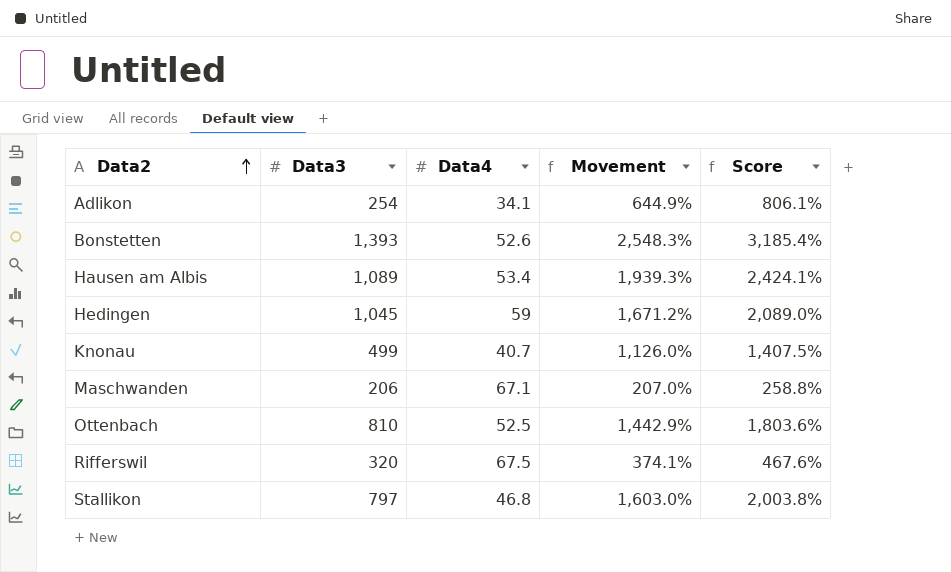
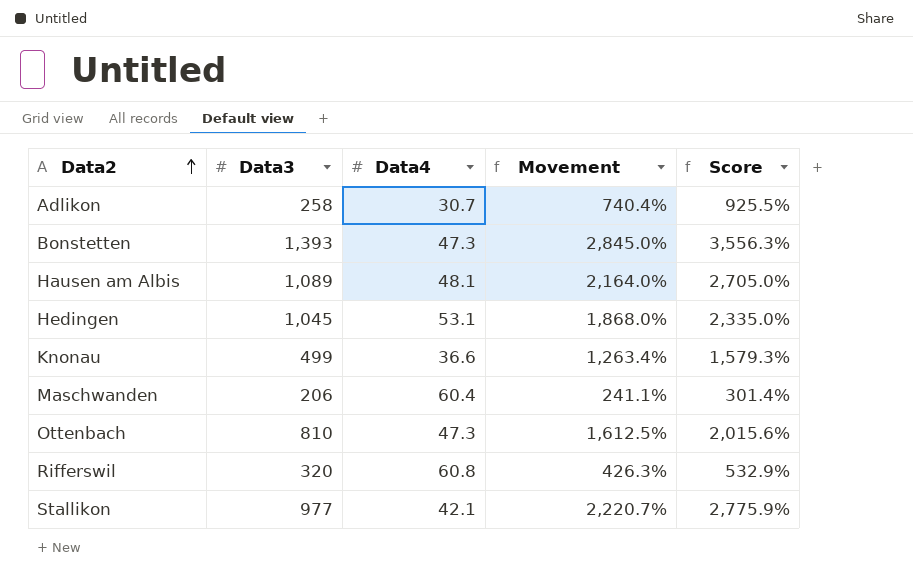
Adlikon | Data3: 254 -> 258
Adlikon | Data4: 34.1 -> 30.7
Adlikon | Movement: 644.9% -> 740.4%
Adlikon | Score: 806.1% -> 925.5%
Bonstetten | Data4: 52.6 -> 47.3
Bonstetten | Movement: 2,548.3% -> 2,845.0%
Bonstetten | Score: 3,185.4% -> 3,556.3%
Hausen am Albis | Data4: 53.4 -> 48.1
Hausen am Albis | Movement: 1,939.3% -> 2,164.0%
Hausen am Albis | Score: 2,424.1% -> 2,705.0%
Hedingen | Data4: 59 -> 53.1
Hedingen | Movement: 1,671.2% -> 1,868.0%
Hedingen | Score: 2,089.0% -> 2,335.0%
Knonau | Data4: 40.7 -> 36.6
Knonau | Movement: 1,126.0% -> 1,263.4%
Knonau | Score: 1,407.5% -> 1,579.3%
Maschwanden | Data4: 67.1 -> 60.4
Maschwanden | Movement: 207.0% -> 241.1%
Maschwanden | Score: 258.8% -> 301.4%
Ottenbach | Data4: 52.5 -> 47.3
Ottenbach | Movement: 1,442.9% -> 1,612.5%
Ottenbach | Score: 1,803.6% -> 2,015.6%
Rifferswil | Data4: 67.5 -> 60.8
Rifferswil | Movement: 374.1% -> 426.3%
Rifferswil | Score: 467.6% -> 532.9%
Stallikon | Data3: 797 -> 977
Stallikon | Data4: 46.8 -> 42.1
Stallikon | Movement: 1,603.0% -> 2,220.7%
Stallikon | Score: 2,003.8% -> 2,775.9%

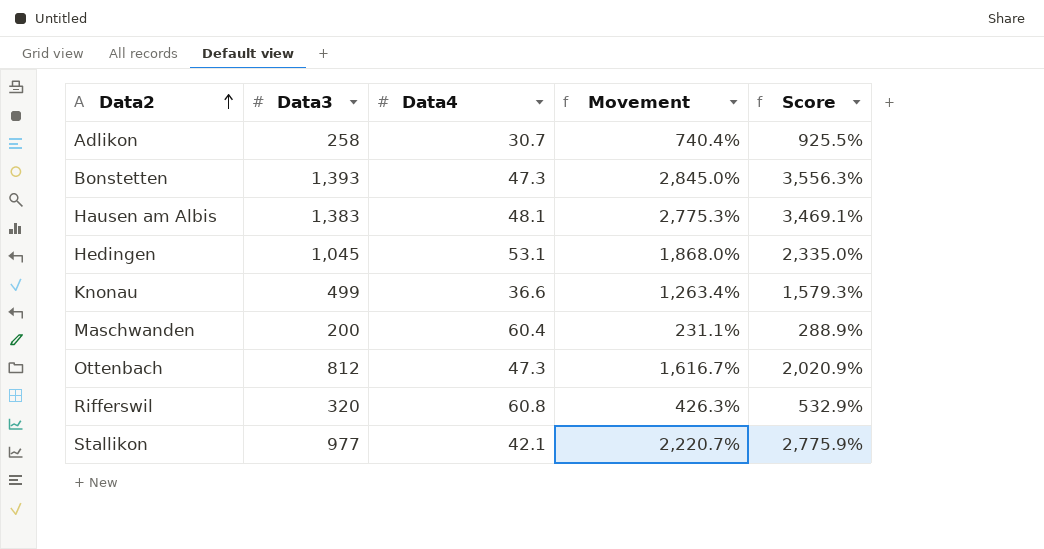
Hausen am Albis | Data3: 1,089 -> 1,383
Hausen am Albis | Movement: 2,164.0% -> 2,775.3%
Hausen am Albis | Score: 2,705.0% -> 3,469.1%
Maschwanden | Data3: 206 -> 200
Maschwanden | Movement: 241.1% -> 231.1%
Maschwanden | Score: 301.4% -> 288.9%
Ottenbach | Data3: 810 -> 812
Ottenbach | Movement: 1,612.5% -> 1,616.7%
Ottenbach | Score: 2,015.6% -> 2,020.9%

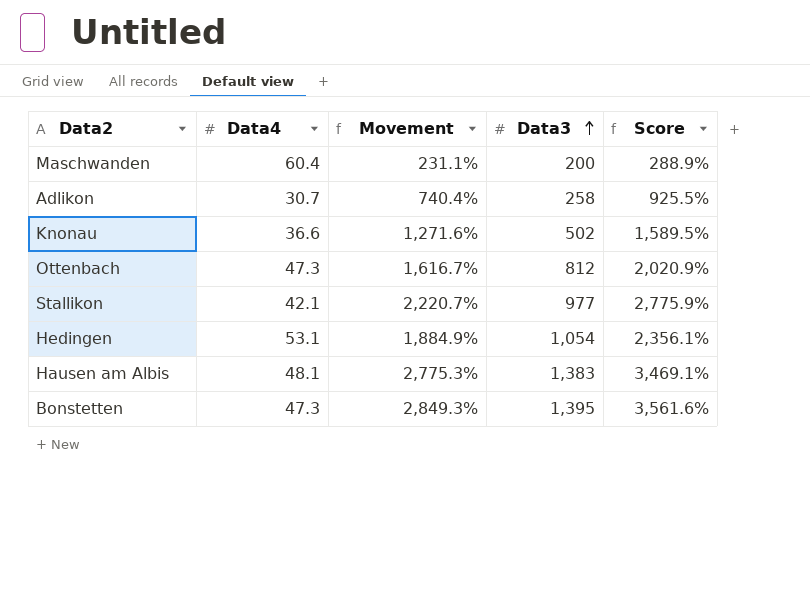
row order: Data2 ascending -> Data3 ascending
column Data3 | position: 2 -> 4
row Rifferswil: 320 | 60.8 | 426.3% | 532.9% -> none
Knonau | Movement: 1,263.4% -> 1,271.6%
Knonau | Data3: 499 -> 502
Knonau | Score: 1,579.3% -> 1,589.5%
Hedingen | Movement: 1,868.0% -> 1,884.9%
Hedingen | Data3: 1,045 -> 1,054
Hedingen | Score: 2,335.0% -> 2,356.1%
Bonstetten | Movement: 2,845.0% -> 2,849.3%
Bonstetten | Data3: 1,393 -> 1,395
Bonstetten | Score: 3,556.3% -> 3,561.6%

